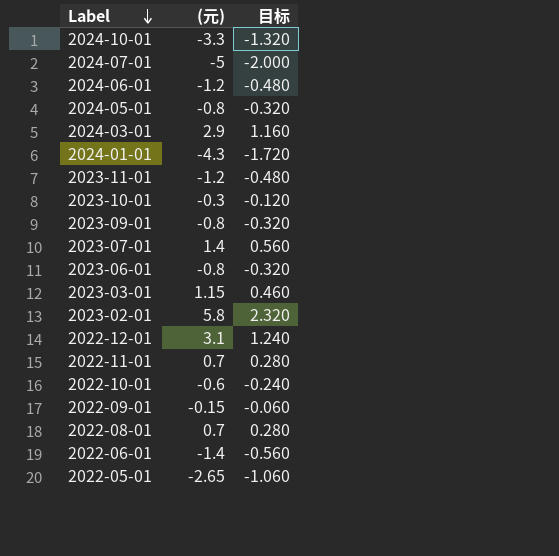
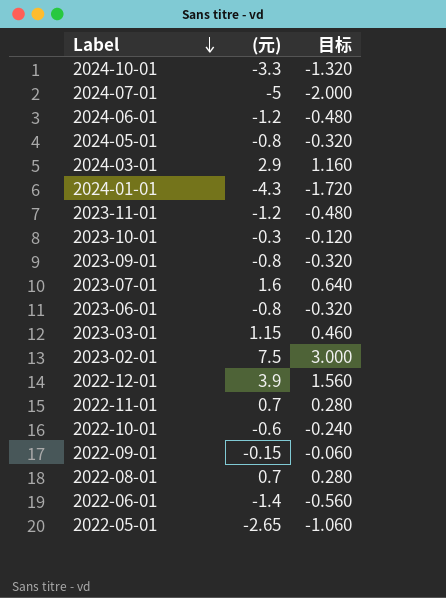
2023-07-01 | (元): 1.4 -> 1.6
2023-07-01 | 目标: 0.560 -> 0.640
2023-02-01 | (元): 5.8 -> 7.5
2023-02-01 | 目标: 2.320 -> 3.000
2022-12-01 | (元): 3.1 -> 3.9
2022-12-01 | 目标: 1.240 -> 1.560

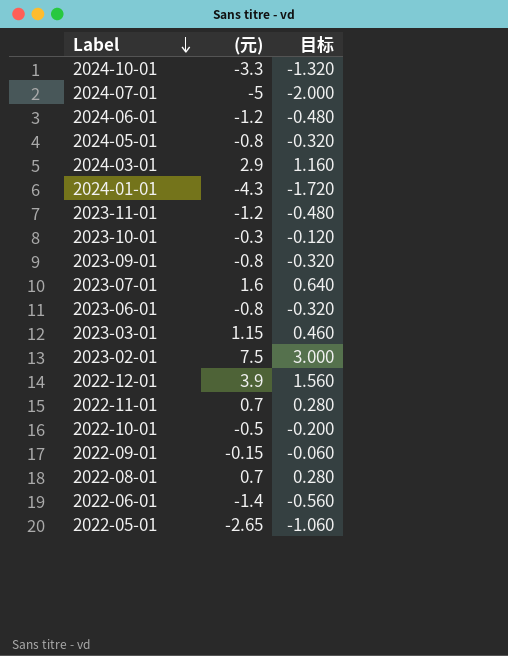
2022-10-01 | (元): -0.6 -> -0.5
2022-10-01 | 目标: -0.240 -> -0.200

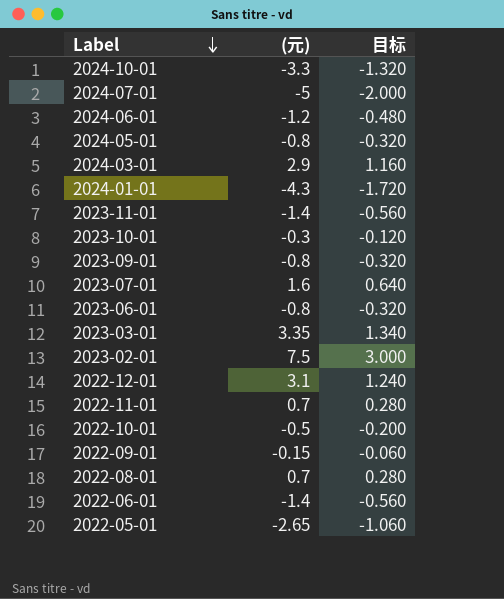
2023-11-01 | (元): -1.2 -> -1.4
2023-11-01 | 目标: -0.480 -> -0.560
2023-03-01 | (元): 1.15 -> 3.35
2023-03-01 | 目标: 0.460 -> 1.340
2022-12-01 | (元): 3.9 -> 3.1
2022-12-01 | 目标: 1.560 -> 1.240

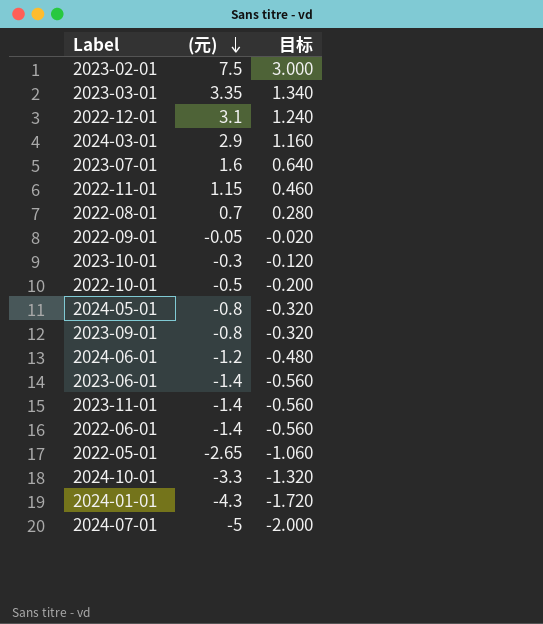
row order: Label descending -> (元) descending
2022-11-01 | (元): 0.7 -> 1.15
2022-11-01 | 目标: 0.280 -> 0.460
2022-09-01 | (元): -0.15 -> -0.05
2022-09-01 | 目标: -0.060 -> -0.020
2023-06-01 | (元): -0.8 -> -1.4
2023-06-01 | 目标: -0.320 -> -0.560

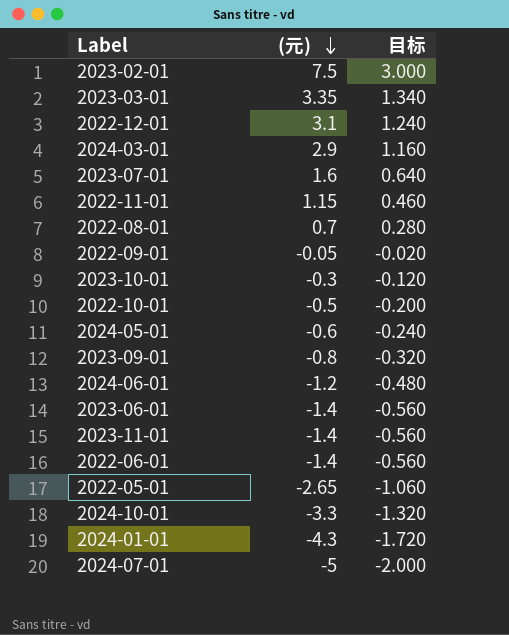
2024-05-01 | (元): -0.8 -> -0.6
2024-05-01 | 目标: -0.320 -> -0.240

